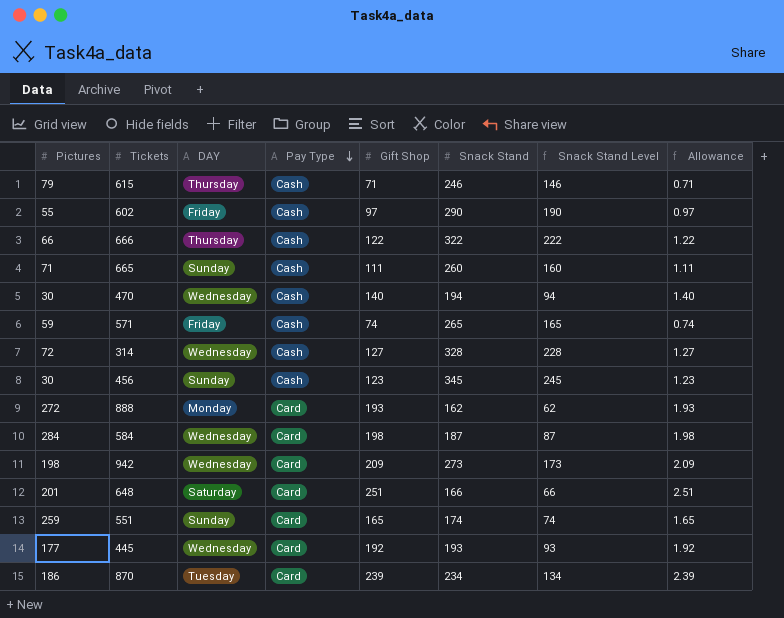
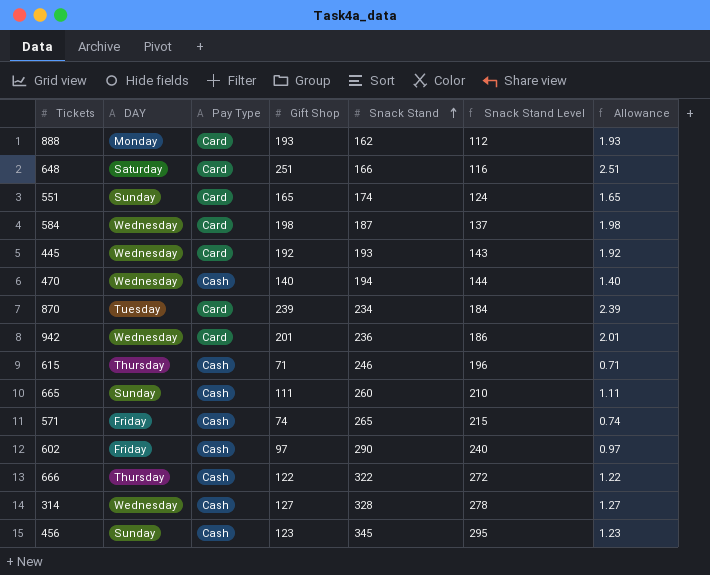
row order: Pay Type descending -> Snack Stand ascending
column Pictures | position: 1 -> none
column Snack Stand Level | formula: [Snack Stand] - 100 -> [Snack Stand] - 50
942 | Gift Shop: 209 -> 201
942 | Snack Stand: 273 -> 236
942 | Allowance: 2.09 -> 2.01

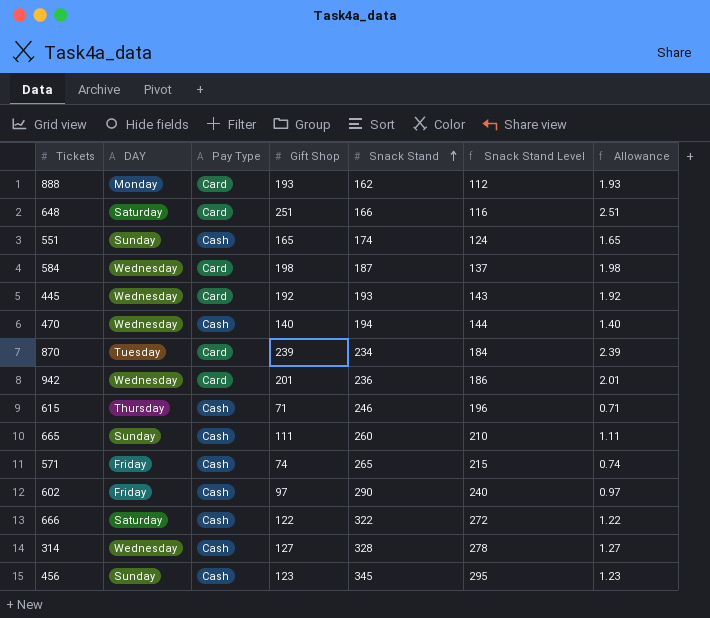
551 | Pay Type: Card -> Cash
666 | DAY: Thursday -> Saturday

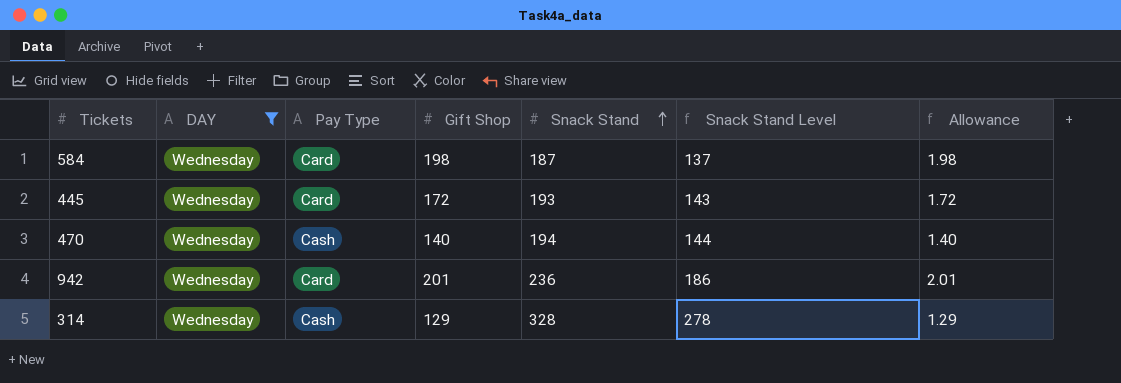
filter: none -> DAY = Wednesday
445 | Gift Shop: 192 -> 172
445 | Allowance: 1.92 -> 1.72
314 | Gift Shop: 127 -> 129
314 | Allowance: 1.27 -> 1.29

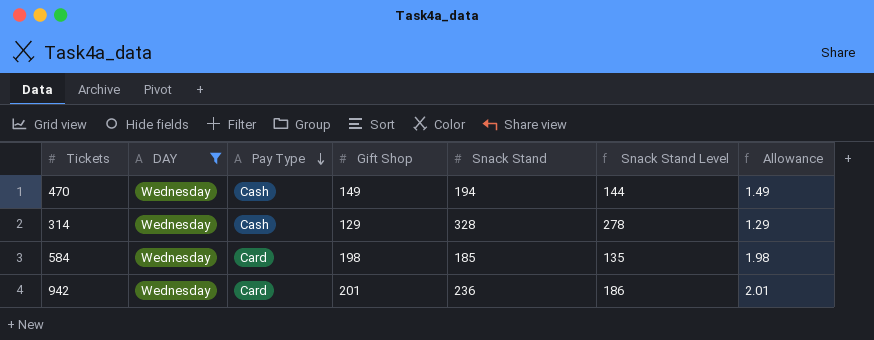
row order: Snack Stand ascending -> Pay Type descending
row 445: Wednesday | Card | 172 | 193 | 143 | 1.72 -> none
470 | Gift Shop: 140 -> 149
470 | Allowance: 1.40 -> 1.49
584 | Snack Stand: 187 -> 185
584 | Snack Stand Level: 137 -> 135

